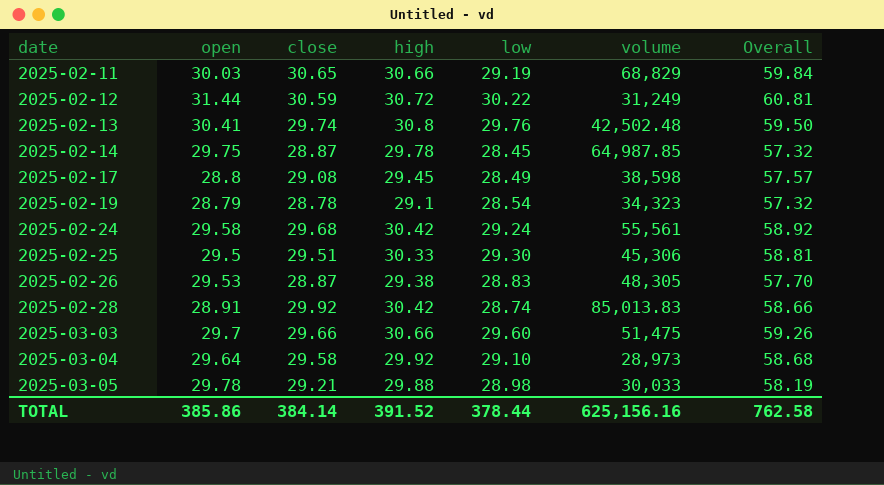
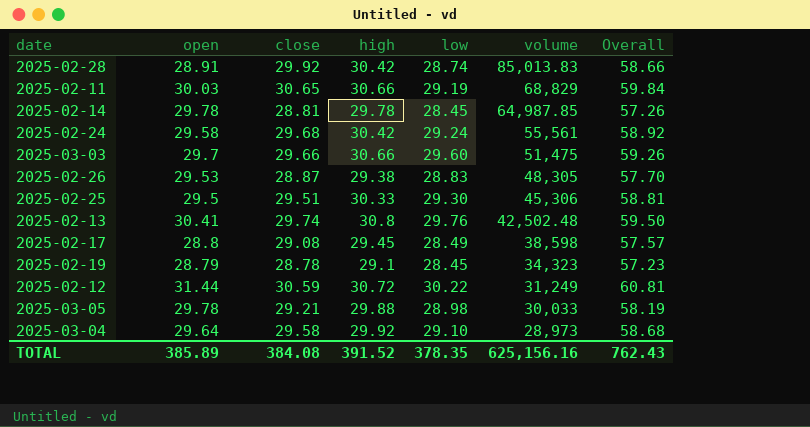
row order: date ascending -> volume descending
2025-02-14 | open: 29.75 -> 29.78
2025-02-14 | close: 28.87 -> 28.81
2025-02-14 | Overall: 57.32 -> 57.26
2025-02-19 | low: 28.54 -> 28.45
2025-02-19 | Overall: 57.32 -> 57.23
TOTAL | open: 385.86 -> 385.89
TOTAL | close: 384.14 -> 384.08
TOTAL | low: 378.44 -> 378.35
TOTAL | Overall: 762.58 -> 762.43

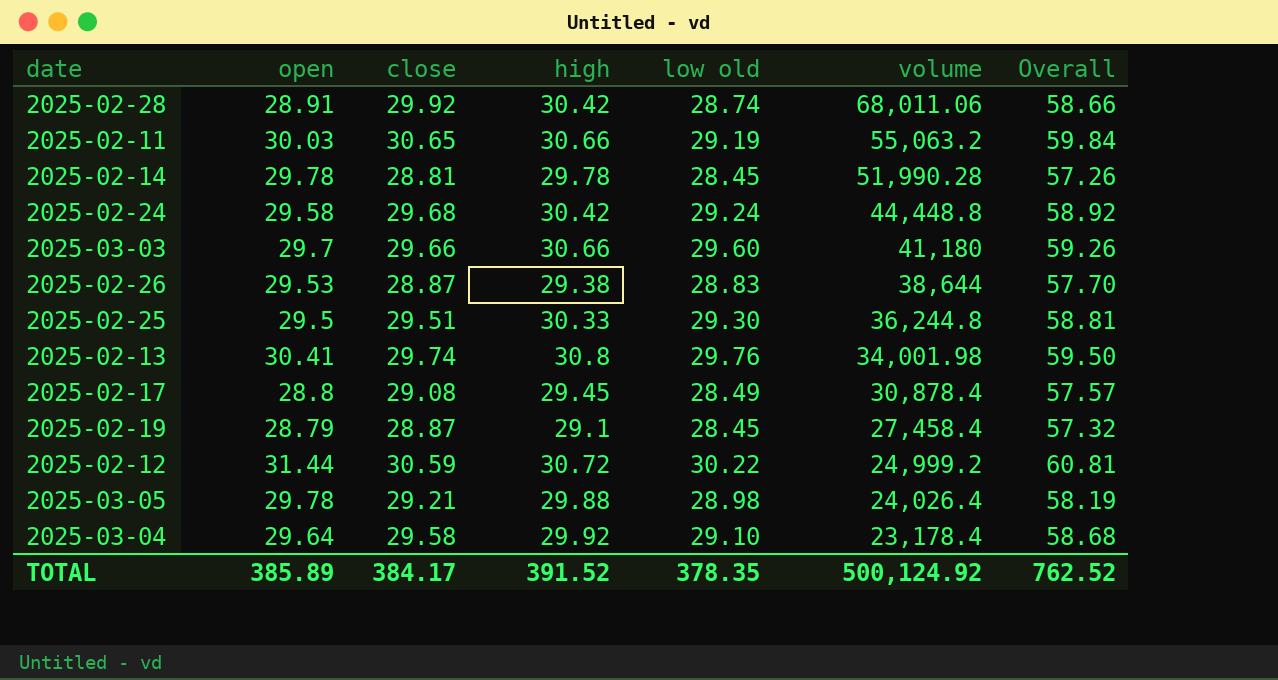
column name: low -> low old
2025-02-28 | volume: 85,013.83 -> 68,011.06
2025-02-11 | volume: 68,829 -> 55,063.2
2025-02-14 | volume: 64,987.85 -> 51,990.28
2025-02-24 | volume: 55,561 -> 44,448.8
2025-03-03 | volume: 51,475 -> 41,180
2025-02-26 | volume: 48,305 -> 38,644
2025-02-25 | volume: 45,306 -> 36,244.8
2025-02-13 | volume: 42,502.48 -> 34,001.98
2025-02-17 | volume: 38,598 -> 30,878.4
2025-02-19 | close: 28.78 -> 28.87
2025-02-19 | volume: 34,323 -> 27,458.4
2025-02-19 | Overall: 57.23 -> 57.32
2025-02-12 | volume: 31,249 -> 24,999.2
2025-03-05 | volume: 30,033 -> 24,026.4
2025-03-04 | volume: 28,973 -> 23,178.4
TOTAL | close: 384.08 -> 384.17
TOTAL | volume: 625,156.16 -> 500,124.92
TOTAL | Overall: 762.43 -> 762.52

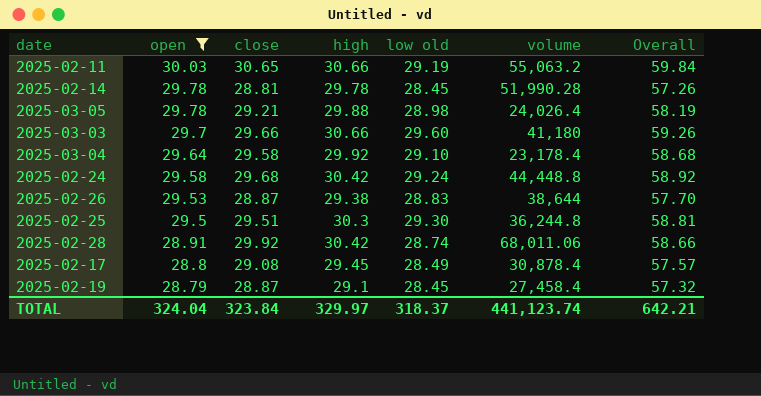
filter: none -> open <= 30.03
row order: volume descending -> open descending
2025-02-25 | high: 30.33 -> 30.3
TOTAL | open: 385.89 -> 324.04
TOTAL | close: 384.17 -> 323.84
TOTAL | high: 391.52 -> 329.97
TOTAL | low old: 378.35 -> 318.37
TOTAL | volume: 500,124.92 -> 441,123.74
TOTAL | Overall: 762.52 -> 642.21

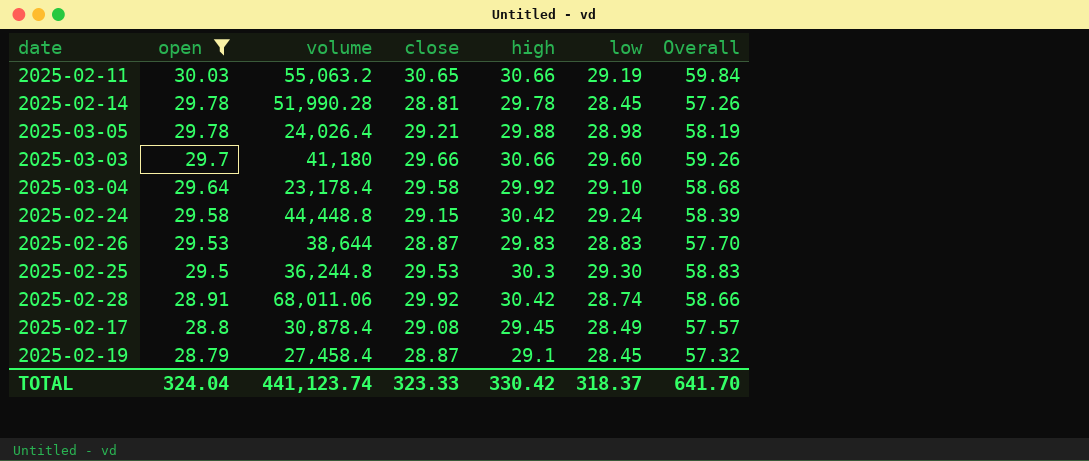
column volume | position: 6 -> 3
column name: low old -> low
2025-02-24 | close: 29.68 -> 29.15
2025-02-24 | Overall: 58.92 -> 58.39
2025-02-26 | high: 29.38 -> 29.83
2025-02-25 | close: 29.51 -> 29.53
2025-02-25 | Overall: 58.81 -> 58.83
TOTAL | close: 323.84 -> 323.33
TOTAL | high: 329.97 -> 330.42
TOTAL | Overall: 642.21 -> 641.70

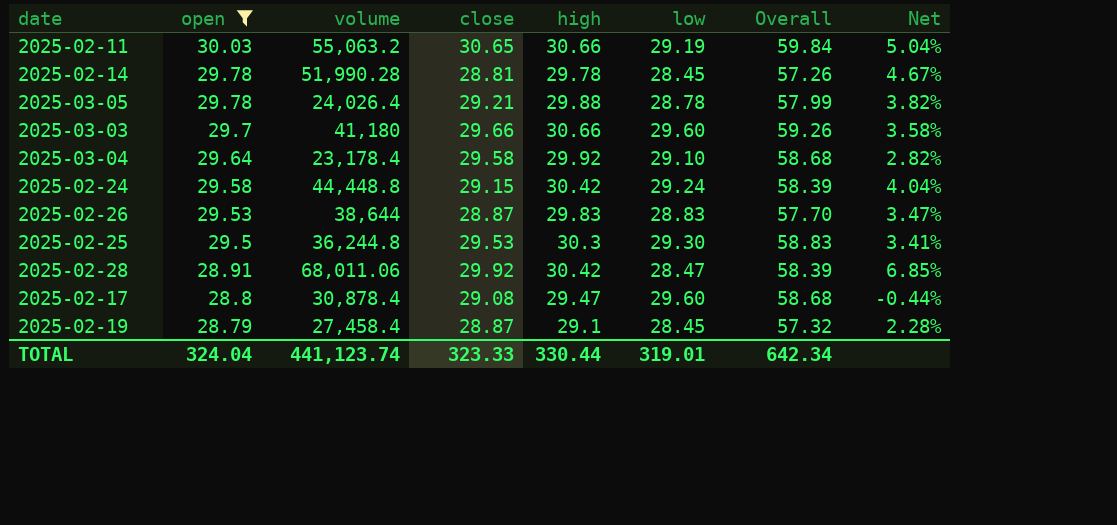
column Net | formula: none -> ([high] - [low]) / [low]
2025-03-05 | low: 28.98 -> 28.78
2025-03-05 | Overall: 58.19 -> 57.99
2025-02-28 | low: 28.74 -> 28.47
2025-02-28 | Overall: 58.66 -> 58.39
2025-02-17 | high: 29.45 -> 29.47
2025-02-17 | low: 28.49 -> 29.60
2025-02-17 | Overall: 57.57 -> 58.68
TOTAL | high: 330.42 -> 330.44
TOTAL | low: 318.37 -> 319.01
TOTAL | Overall: 641.70 -> 642.34

